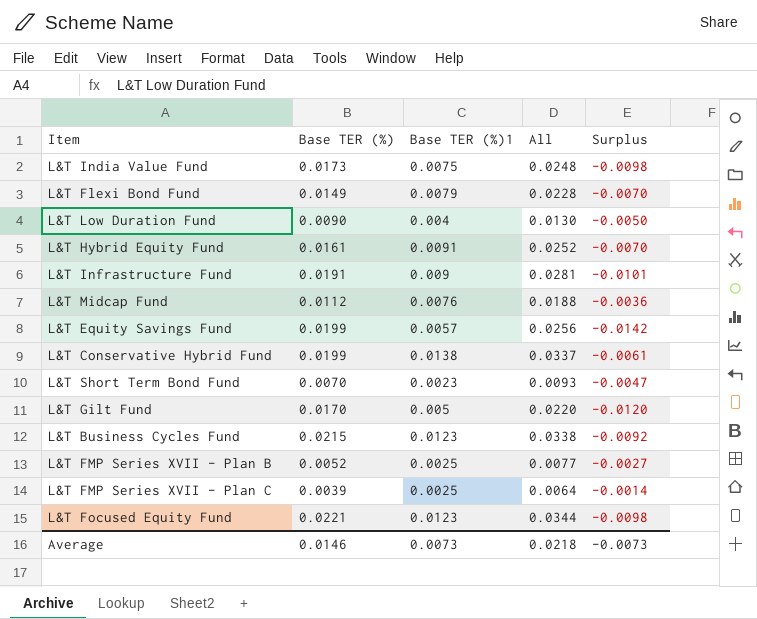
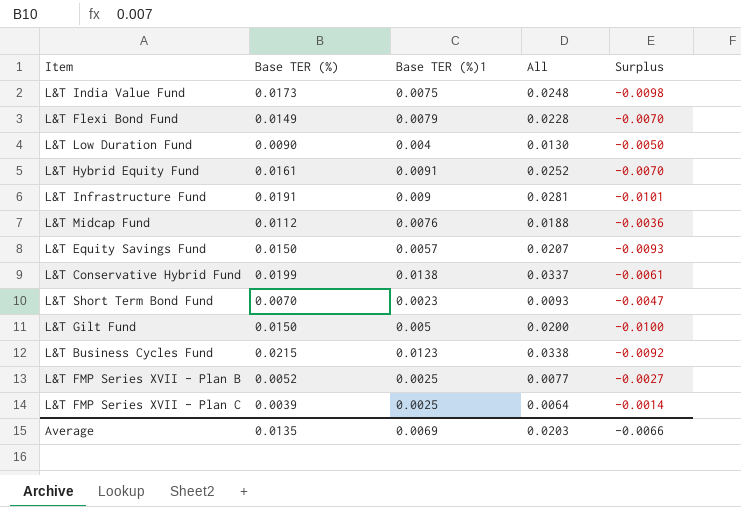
row L&T Focused Equity Fund: 0.0221 | 0.0123 | 0.0344 | -0.0098 -> none
L&T Equity Savings Fund | Base TER (%): 0.0199 -> 0.0150
L&T Equity Savings Fund | All: 0.0256 -> 0.0207
L&T Equity Savings Fund | Surplus: -0.0142 -> -0.0093
L&T Gilt Fund | Base TER (%): 0.0170 -> 0.0150
L&T Gilt Fund | All: 0.0220 -> 0.0200
L&T Gilt Fund | Surplus: -0.0120 -> -0.0100
Average | Base TER (%): 0.0146 -> 0.0135
Average | Base TER (%)1: 0.0073 -> 0.0069
Average | All: 0.0218 -> 0.0203
Average | Surplus: -0.0073 -> -0.0066

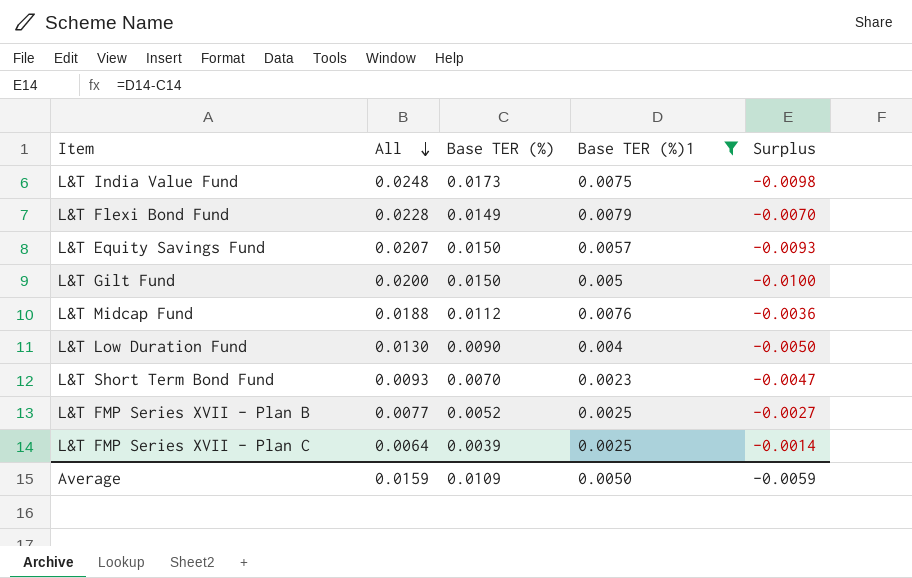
filter: none -> Base TER (%)1 <= 0.0079
row order: none -> All descending
column All | position: 4 -> 2
Average | All: 0.0203 -> 0.0159
Average | Base TER (%): 0.0135 -> 0.0109
Average | Base TER (%)1: 0.0069 -> 0.0050
Average | Surplus: -0.0066 -> -0.0059

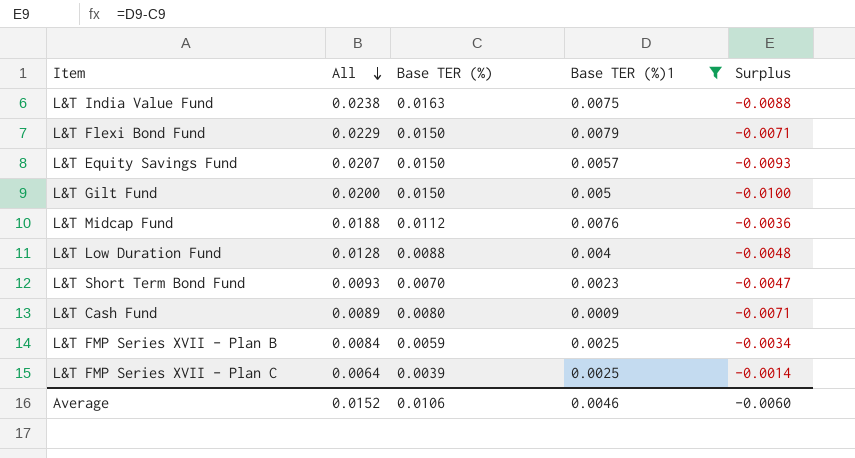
L&T India Value Fund | All: 0.0248 -> 0.0238
L&T India Value Fund | Base TER (%): 0.0173 -> 0.0163
L&T India Value Fund | Surplus: -0.0098 -> -0.0088
L&T Flexi Bond Fund | All: 0.0228 -> 0.0229
L&T Flexi Bond Fund | Base TER (%): 0.0149 -> 0.0150
L&T Flexi Bond Fund | Surplus: -0.0070 -> -0.0071
L&T Low Duration Fund | All: 0.0130 -> 0.0128
L&T Low Duration Fund | Base TER (%): 0.0090 -> 0.0088
L&T Low Duration Fund | Surplus: -0.0050 -> -0.0048
row L&T Cash Fund: none -> 0.0089 | 0.0080 | 0.0009 | -0.0071
L&T FMP Series XVII - Plan B | All: 0.0077 -> 0.0084
L&T FMP Series XVII - Plan B | Base TER (%): 0.0052 -> 0.0059
L&T FMP Series XVII - Plan B | Surplus: -0.0027 -> -0.0034
Average | All: 0.0159 -> 0.0152
Average | Base TER (%): 0.0109 -> 0.0106
Average | Base TER (%)1: 0.0050 -> 0.0046
Average | Surplus: -0.0059 -> -0.0060

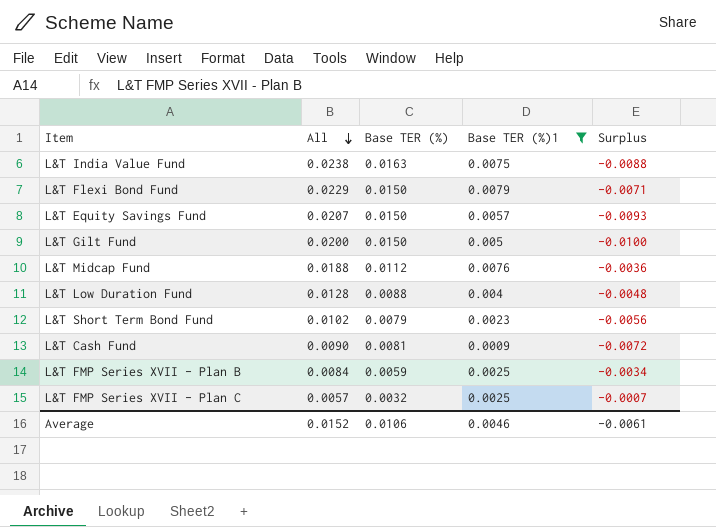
L&T Short Term Bond Fund | All: 0.0093 -> 0.0102
L&T Short Term Bond Fund | Base TER (%): 0.0070 -> 0.0079
L&T Short Term Bond Fund | Surplus: -0.0047 -> -0.0056
L&T Cash Fund | All: 0.0089 -> 0.0090
L&T Cash Fund | Base TER (%): 0.0080 -> 0.0081
L&T Cash Fund | Surplus: -0.0071 -> -0.0072
L&T FMP Series XVII - Plan C | All: 0.0064 -> 0.0057
L&T FMP Series XVII - Plan C | Base TER (%): 0.0039 -> 0.0032
L&T FMP Series XVII - Plan C | Surplus: -0.0014 -> -0.0007
Average | Surplus: -0.0060 -> -0.0061

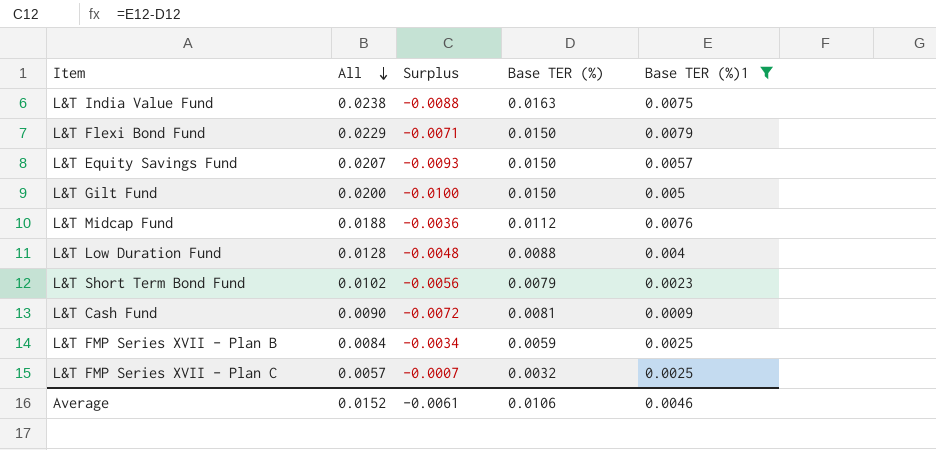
column Surplus | position: 5 -> 3

